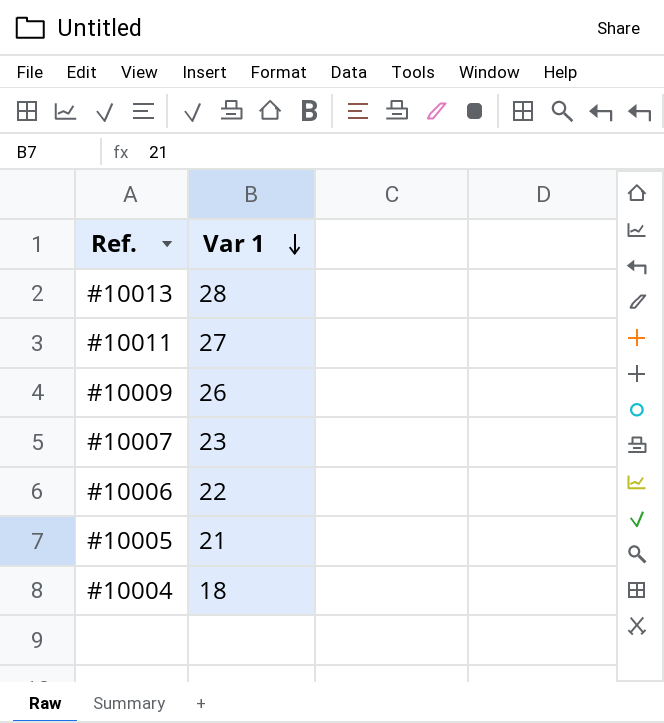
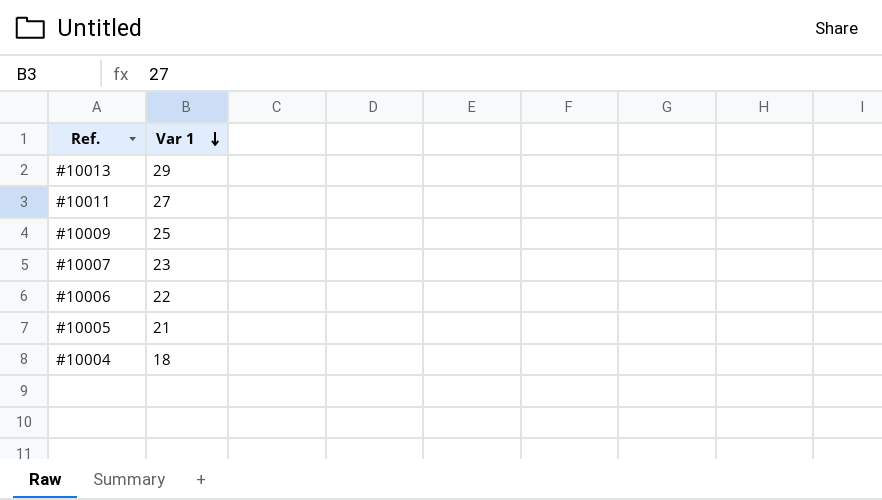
#10013 | Var 1: 28 -> 29
#10009 | Var 1: 26 -> 25

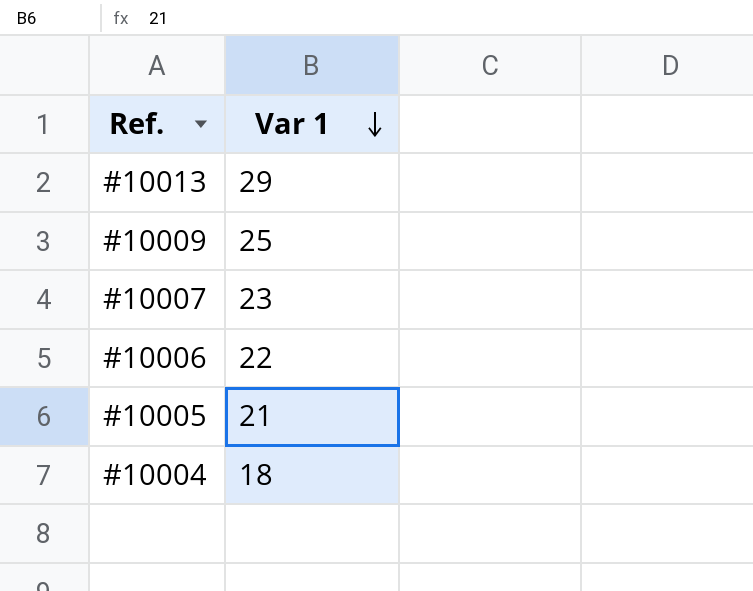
row #10011: 27 -> none

